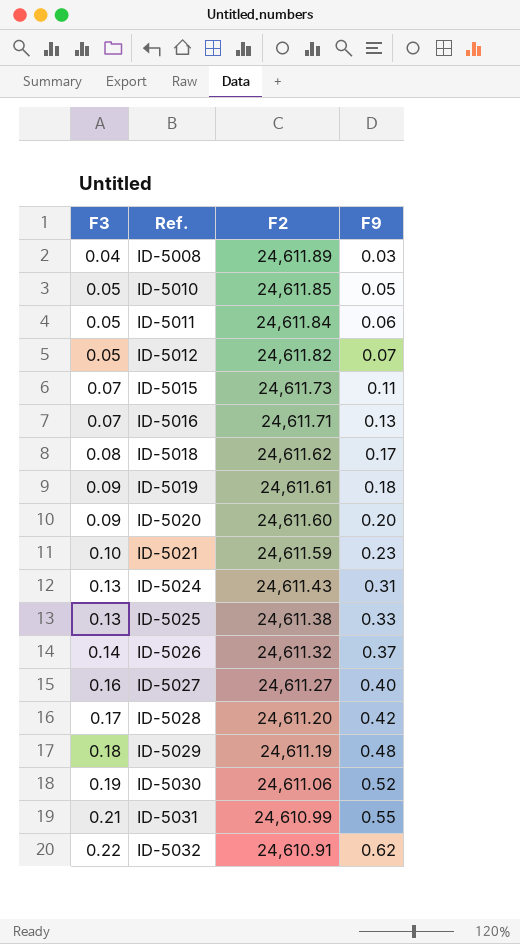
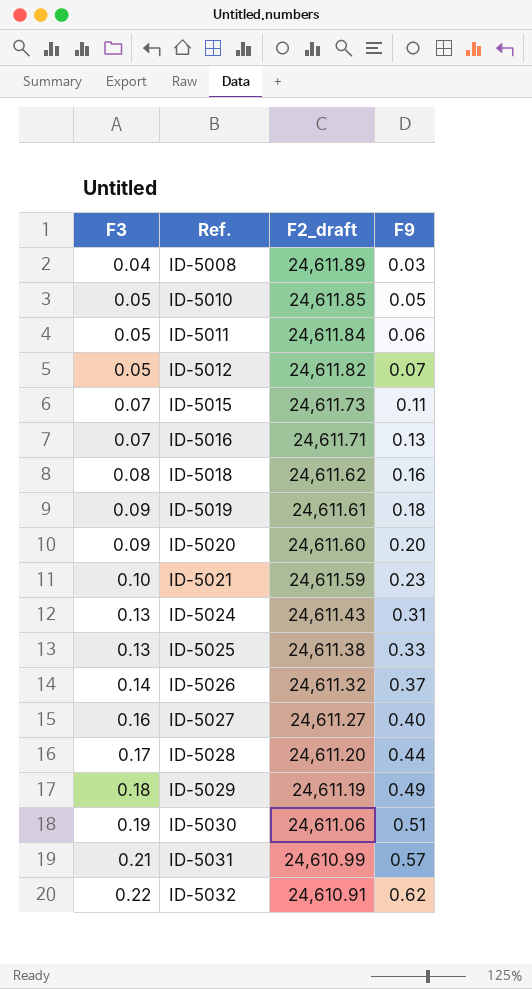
column name: F2 -> F2_draft
ID-5018 | F9: 0.17 -> 0.16
ID-5028 | F9: 0.42 -> 0.44
ID-5029 | F9: 0.48 -> 0.49
ID-5030 | F9: 0.52 -> 0.51
ID-5031 | F9: 0.55 -> 0.57

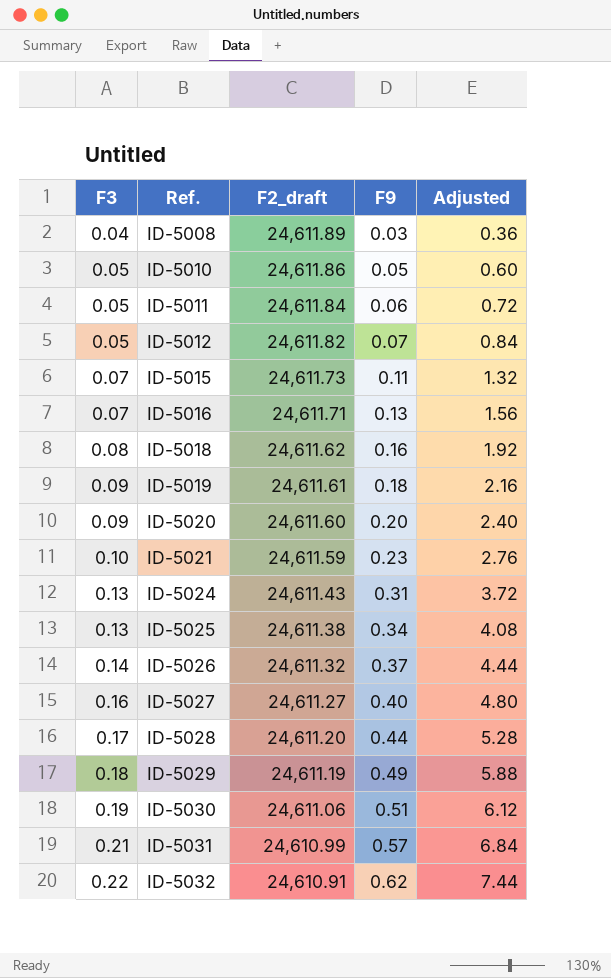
column Adjusted | formula: none -> [F9] * 12
ID-5010 | F2_draft: 24,611.85 -> 24,611.86
ID-5025 | F9: 0.33 -> 0.34

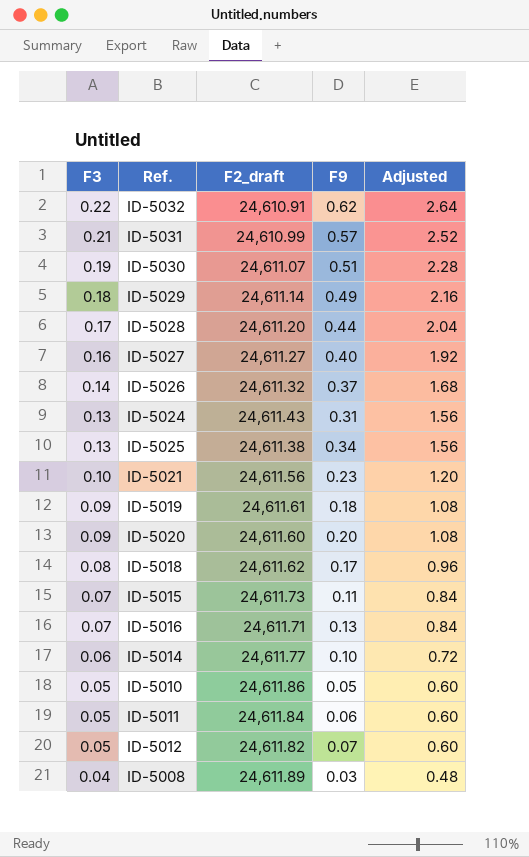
row order: F3 ascending -> F3 descending
column Adjusted | formula: [F9] * 12 -> [F3] * 12
ID-5030 | F2_draft: 24,611.06 -> 24,611.07
ID-5029 | F2_draft: 24,611.19 -> 24,611.14
ID-5021 | F2_draft: 24,611.59 -> 24,611.56
ID-5018 | F9: 0.16 -> 0.17
row ID-5014: none -> 0.06 | 24,611.77 | 0.10 | 0.72

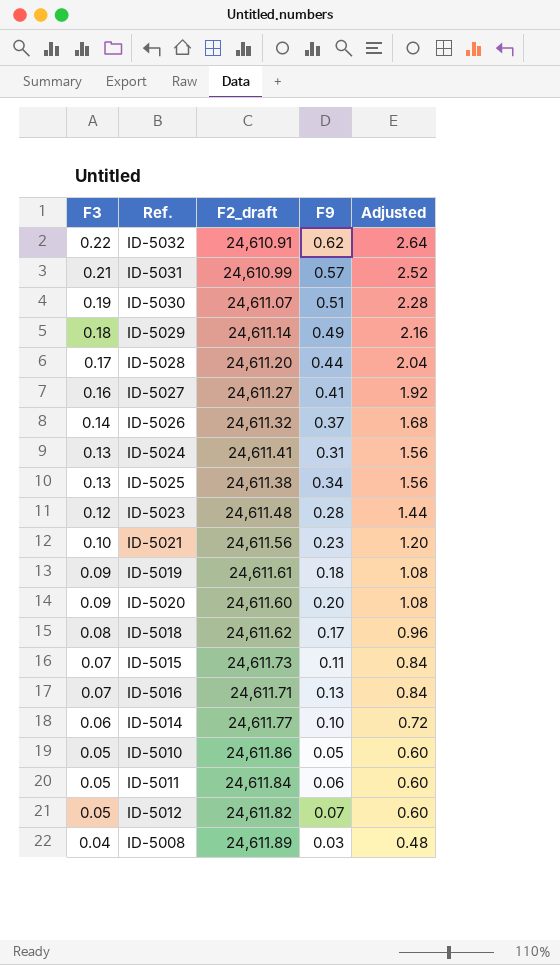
ID-5027 | F9: 0.40 -> 0.41
ID-5024 | F2_draft: 24,611.43 -> 24,611.41
row ID-5023: none -> 0.12 | 24,611.48 | 0.28 | 1.44

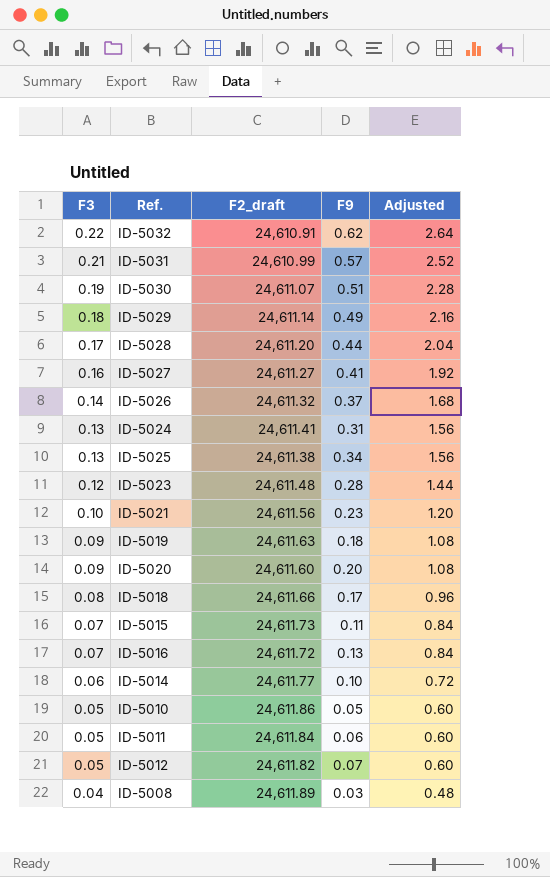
ID-5019 | F2_draft: 24,611.61 -> 24,611.63
ID-5018 | F2_draft: 24,611.62 -> 24,611.66
ID-5016 | F2_draft: 24,611.71 -> 24,611.72

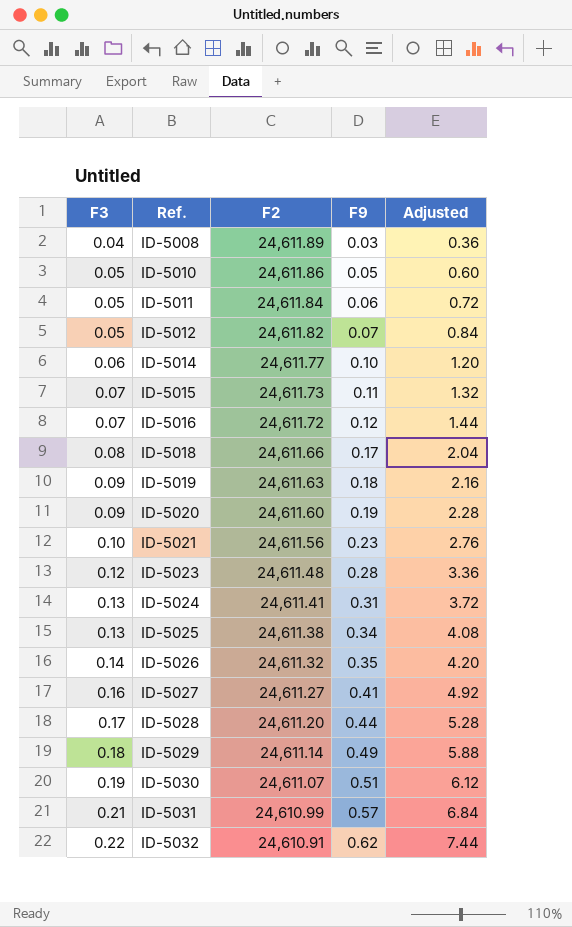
row order: F3 descending -> F3 ascending
column name: F2_draft -> F2
column Adjusted | formula: [F3] * 12 -> [F9] * 12
ID-5016 | F9: 0.13 -> 0.12
ID-5020 | F9: 0.20 -> 0.19
ID-5026 | F9: 0.37 -> 0.35

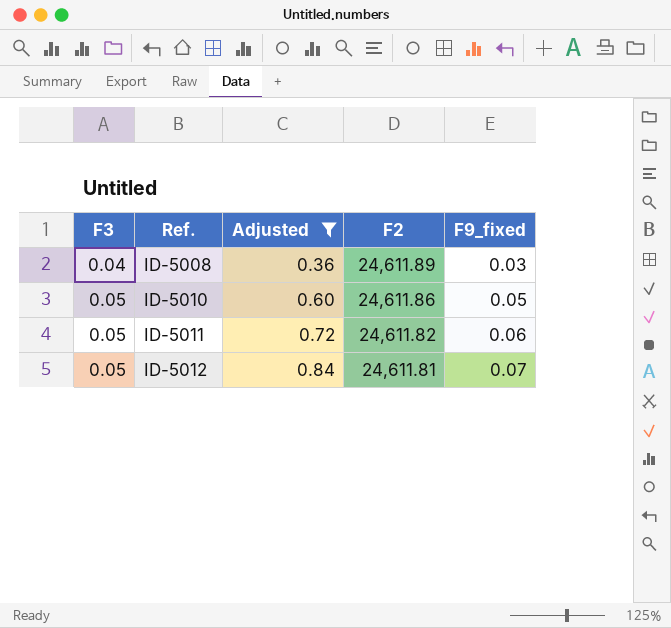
filter: none -> Adjusted <= 0.84
column Adjusted | position: 5 -> 3
column name: F9 -> F9_fixed
ID-5011 | F2: 24,611.84 -> 24,611.82
ID-5012 | F2: 24,611.82 -> 24,611.81

